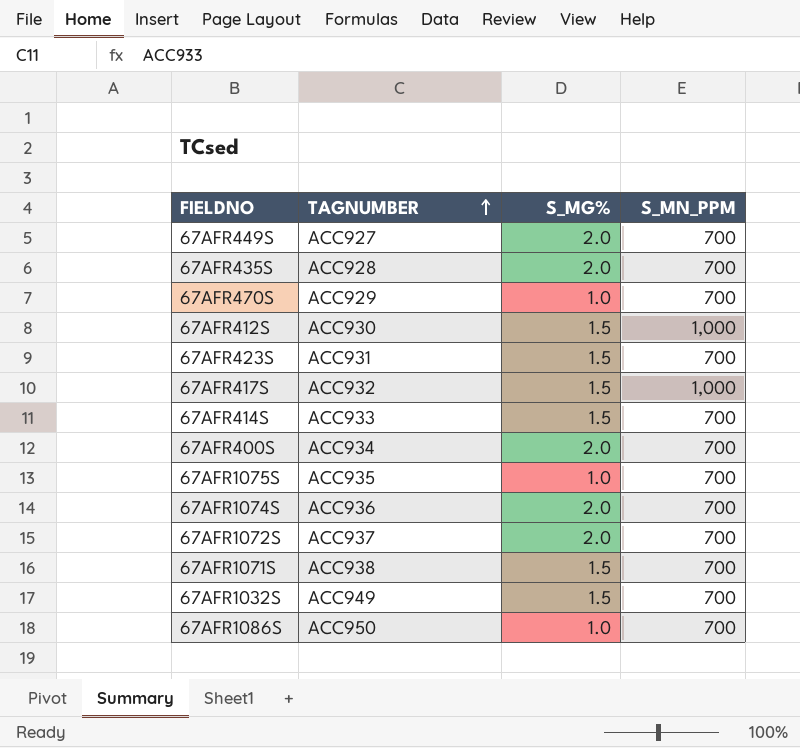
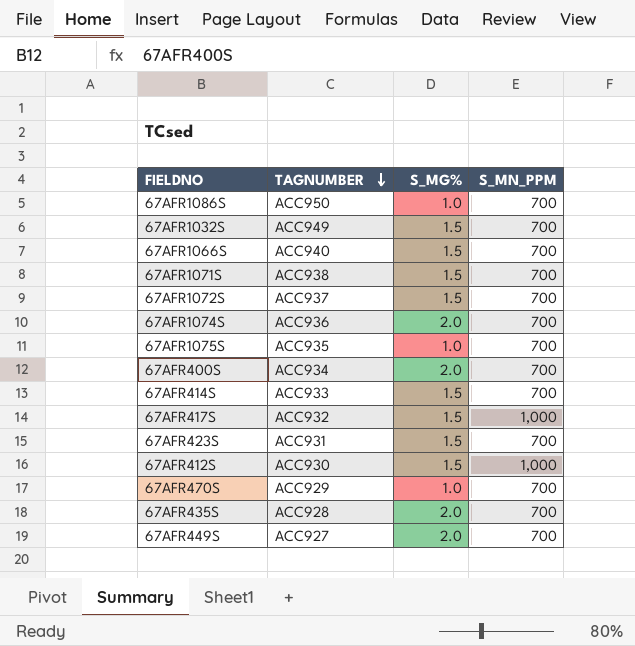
row order: TAGNUMBER ascending -> TAGNUMBER descending
row 67AFR1066S: none -> ACC940 | 1.5 | 700
67AFR1072S | S_MG%: 2.0 -> 1.5

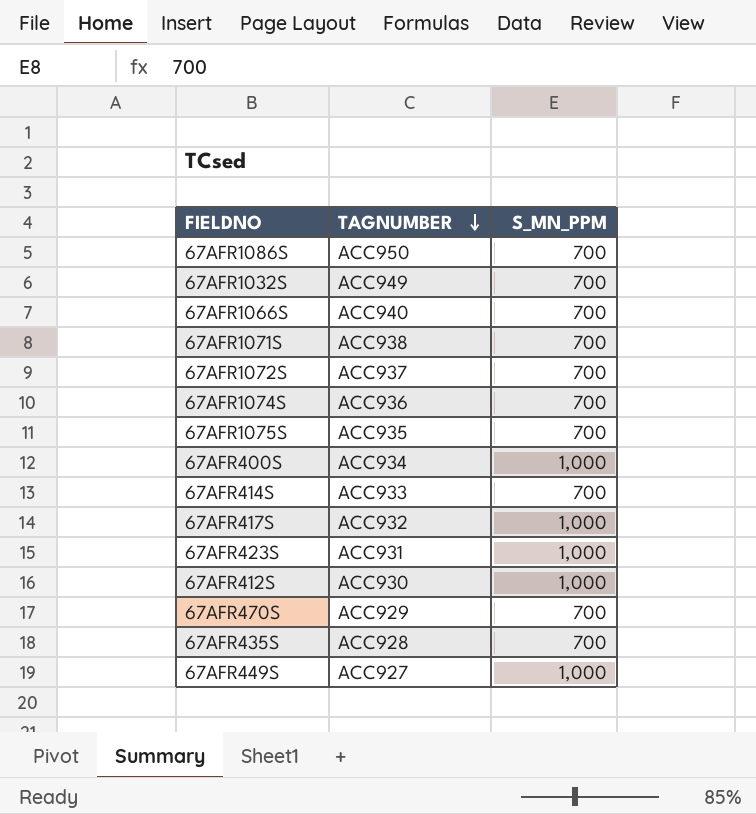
column S_MG% | position: 3 -> none
67AFR400S | S_MN_PPM: 700 -> 1,000
67AFR423S | S_MN_PPM: 700 -> 1,000
67AFR449S | S_MN_PPM: 700 -> 1,000

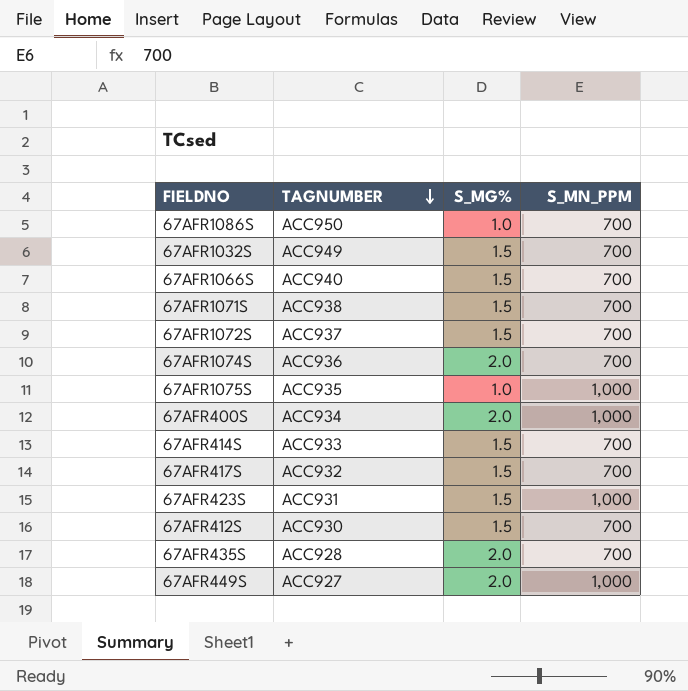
column S_MG% | position: none -> 3
row 67AFR470S: ACC929 | 700 -> none
67AFR1075S | S_MN_PPM: 700 -> 1,000
67AFR417S | S_MN_PPM: 1,000 -> 700
67AFR412S | S_MN_PPM: 1,000 -> 700

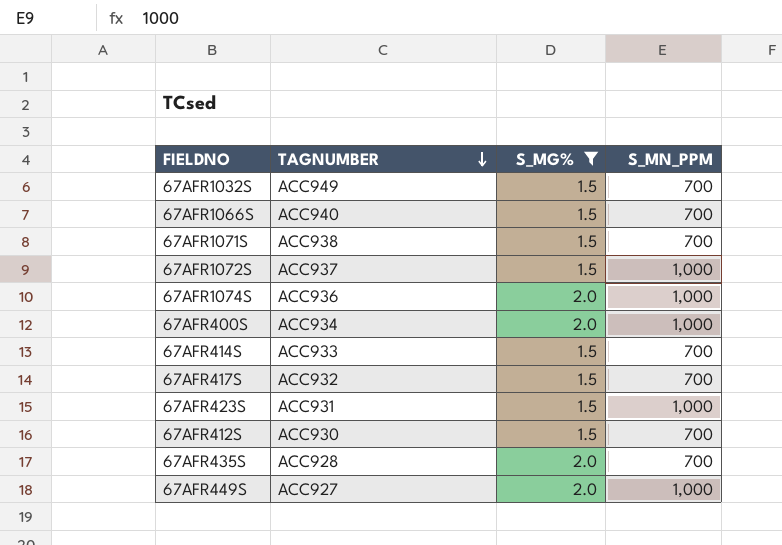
filter: none -> S_MG% != 1.0
67AFR1072S | S_MN_PPM: 700 -> 1,000
67AFR1074S | S_MN_PPM: 700 -> 1,000

